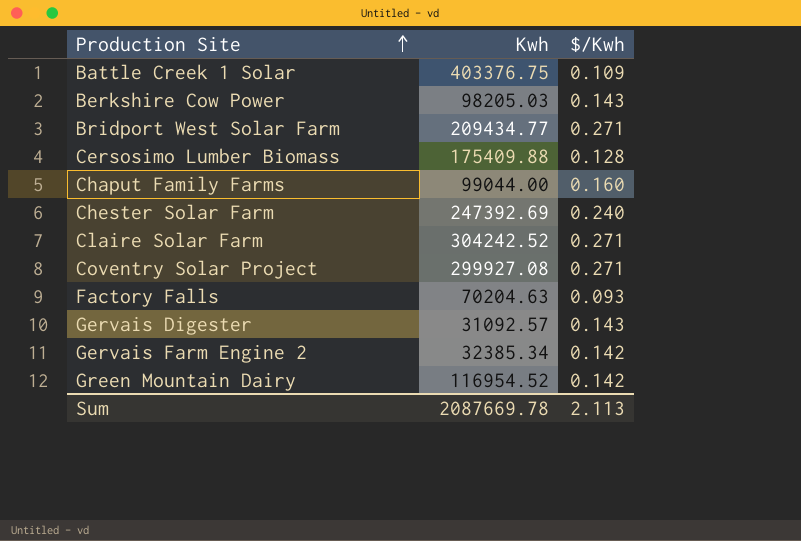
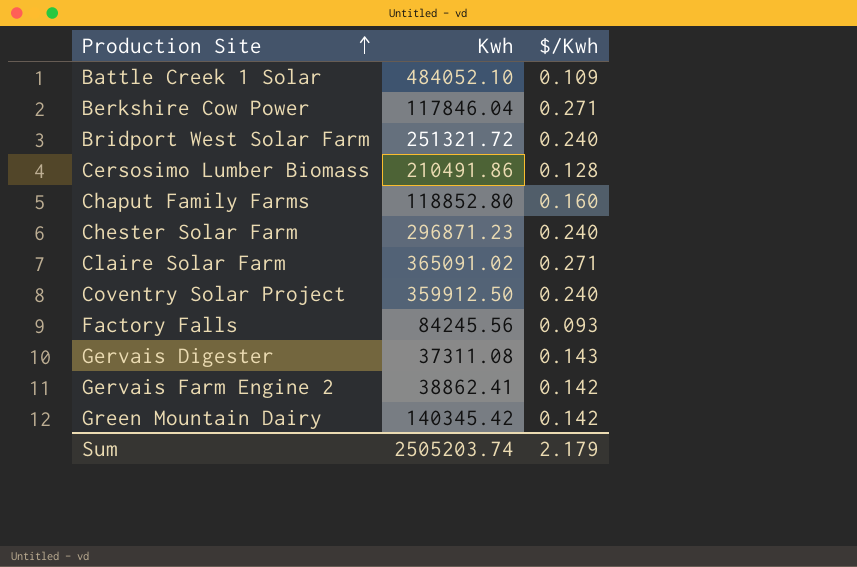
Battle Creek 1 Solar | Kwh: 403376.75 -> 484052.10
Berkshire Cow Power | Kwh: 98205.03 -> 117846.04
Berkshire Cow Power | $/Kwh: 0.143 -> 0.271
Bridport West Solar Farm | Kwh: 209434.77 -> 251321.72
Bridport West Solar Farm | $/Kwh: 0.271 -> 0.240
Cersosimo Lumber Biomass | Kwh: 175409.88 -> 210491.86
Chaput Family Farms | Kwh: 99044.00 -> 118852.80
Chester Solar Farm | Kwh: 247392.69 -> 296871.23
Claire Solar Farm | Kwh: 304242.52 -> 365091.02
Coventry Solar Project | Kwh: 299927.08 -> 359912.50
Coventry Solar Project | $/Kwh: 0.271 -> 0.240
Factory Falls | Kwh: 70204.63 -> 84245.56
Gervais Digester | Kwh: 31092.57 -> 37311.08
Gervais Farm Engine 2 | Kwh: 32385.34 -> 38862.41
Green Mountain Dairy | Kwh: 116954.52 -> 140345.42
Sum | Kwh: 2087669.78 -> 2505203.74
Sum | $/Kwh: 2.113 -> 2.179

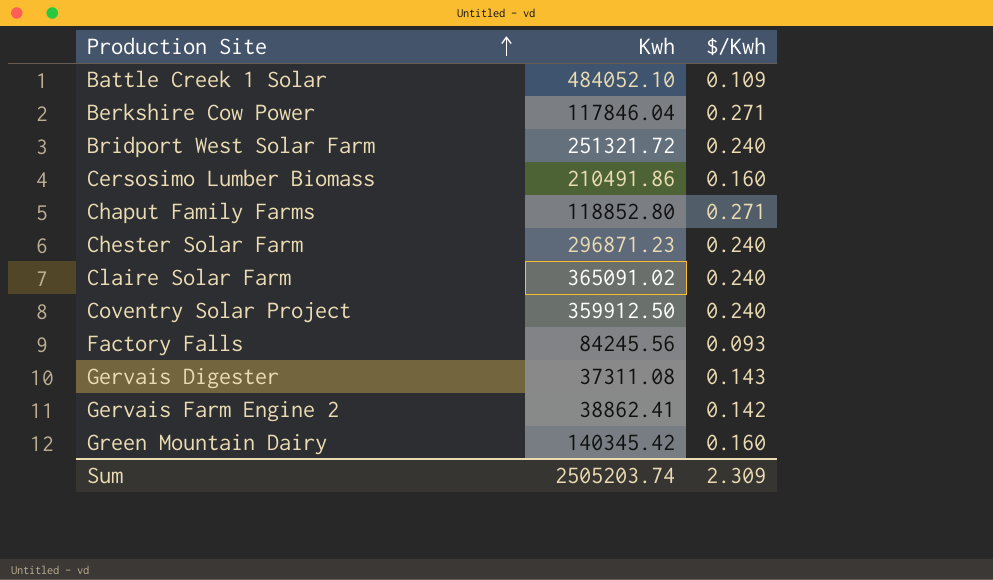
Cersosimo Lumber Biomass | $/Kwh: 0.128 -> 0.160
Chaput Family Farms | $/Kwh: 0.160 -> 0.271
Claire Solar Farm | $/Kwh: 0.271 -> 0.240
Green Mountain Dairy | $/Kwh: 0.142 -> 0.160
Sum | $/Kwh: 2.179 -> 2.309

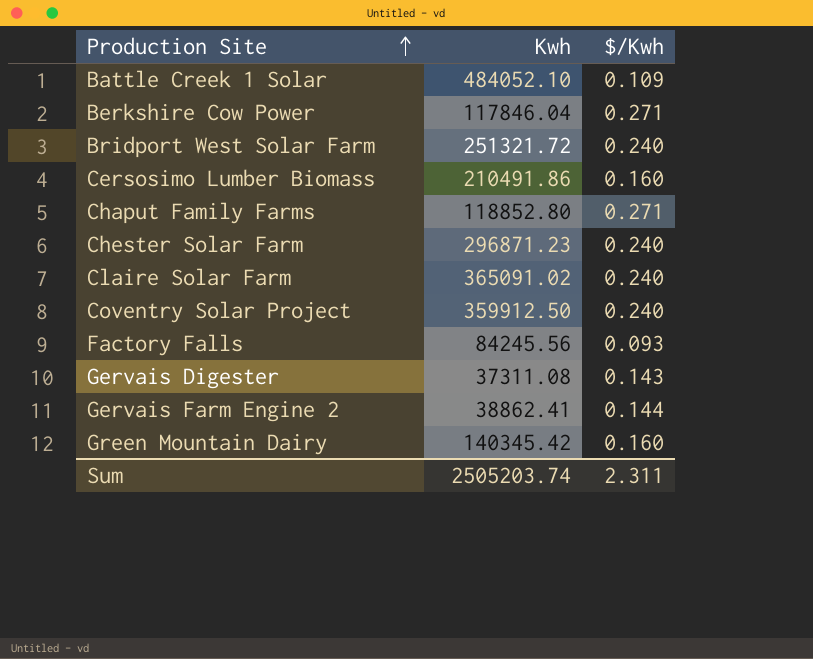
Gervais Farm Engine 2 | $/Kwh: 0.142 -> 0.144
Sum | $/Kwh: 2.309 -> 2.311

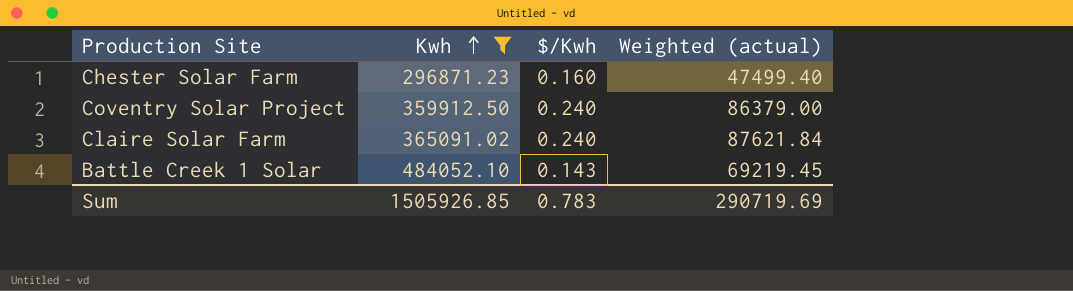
filter: none -> Kwh >= 296871.23
row order: Production Site ascending -> Kwh ascending
column Weighted (actual) | formula: none -> [Kwh] * [$/Kwh]
Chester Solar Farm | $/Kwh: 0.240 -> 0.160
Battle Creek 1 Solar | $/Kwh: 0.109 -> 0.143
Sum | Kwh: 2505203.74 -> 1505926.85
Sum | $/Kwh: 2.311 -> 0.783

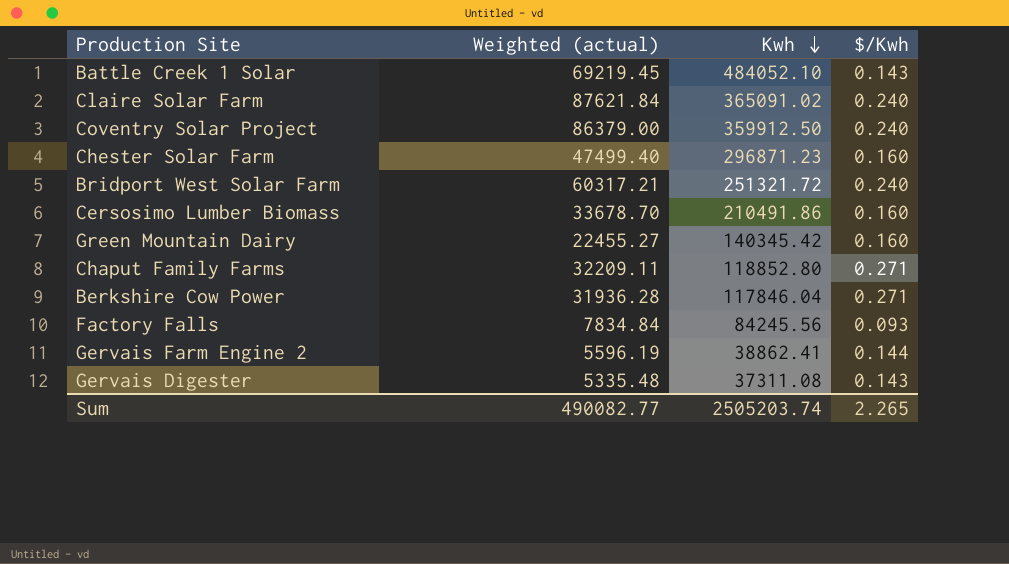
filter: Kwh >= 296871.23 -> none
row order: Kwh ascending -> Kwh descending
column Weighted (actual) | position: 4 -> 2
Sum | Weighted (actual): 290719.69 -> 490082.77
Sum | Kwh: 1505926.85 -> 2505203.74
Sum | $/Kwh: 0.783 -> 2.265

